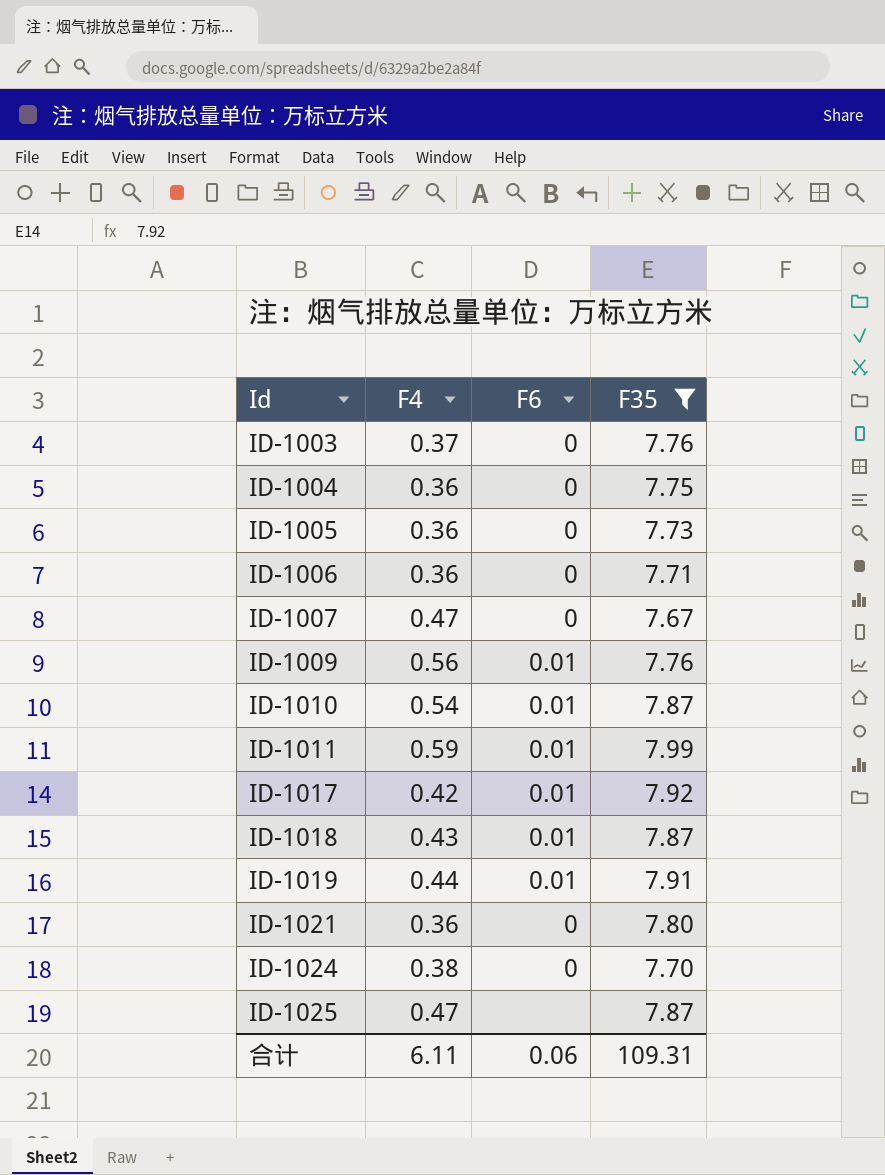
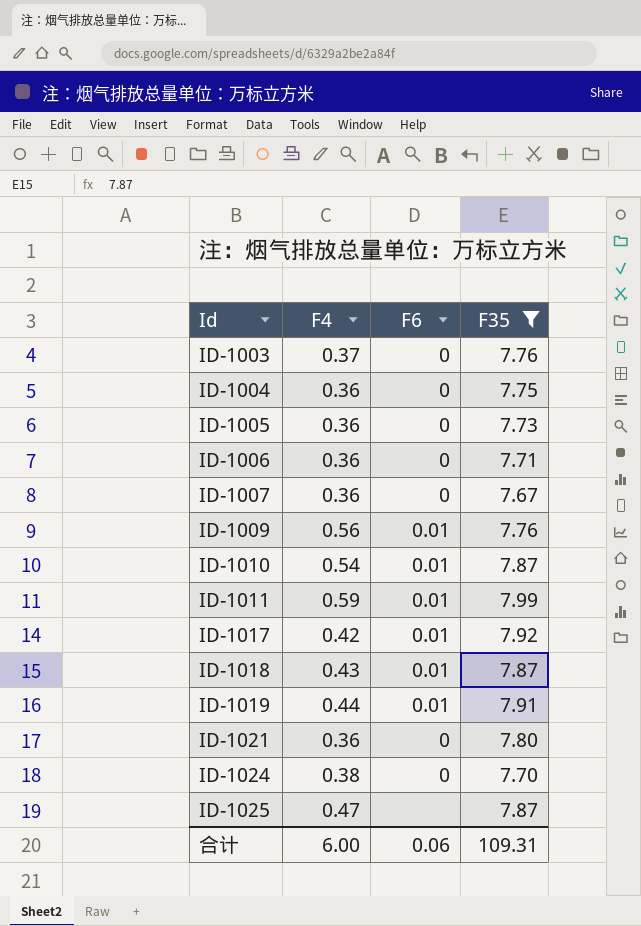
ID-1007 | F4: 0.47 -> 0.36
合计 | F4: 6.11 -> 6.00

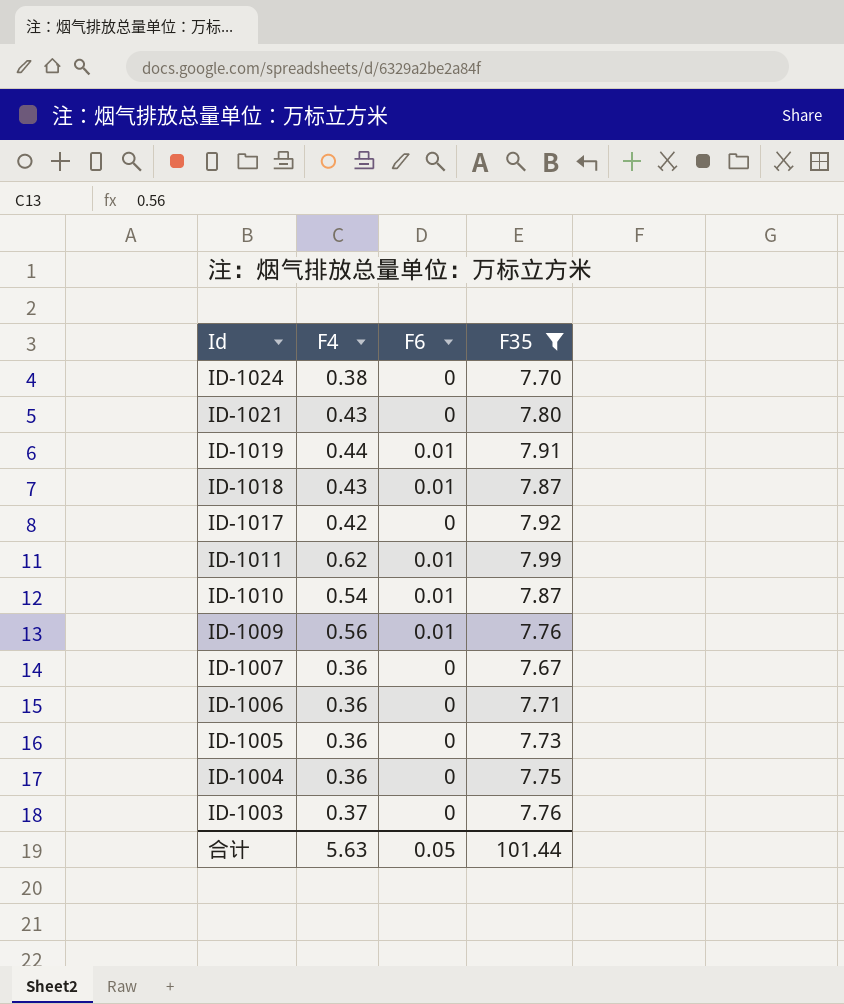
row order: Id ascending -> Id descending
row ID-1025: 0.47 | none | 7.87 -> none
ID-1021 | F4: 0.36 -> 0.43
ID-1017 | F6: 0.01 -> 0
ID-1011 | F4: 0.59 -> 0.62
合计 | F4: 6.00 -> 5.63
合计 | F6: 0.06 -> 0.05
合计 | F35: 109.31 -> 101.44

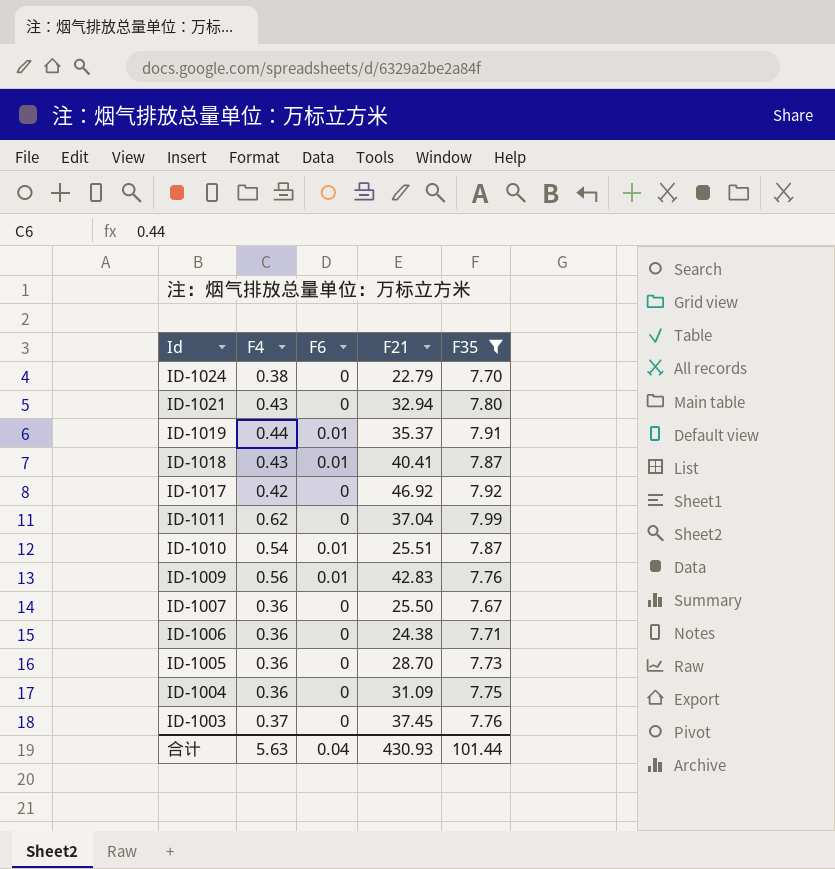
column F21 | position: none -> 4
ID-1011 | F6: 0.01 -> 0
合计 | F6: 0.05 -> 0.04

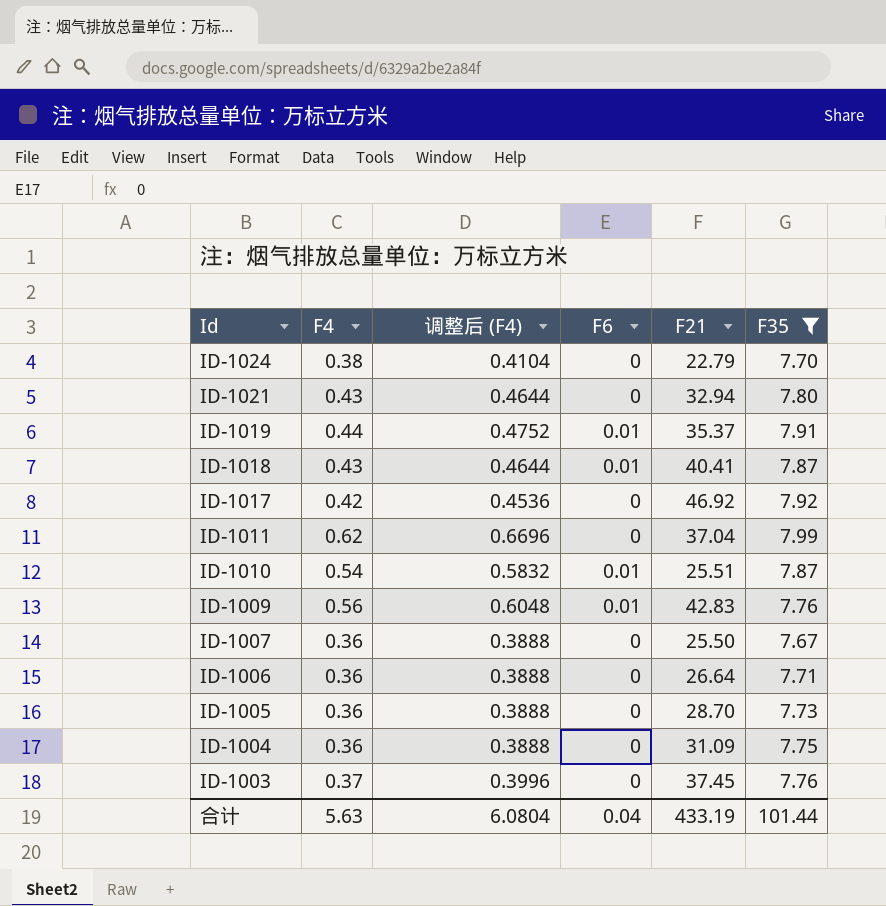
column 调整后 (F4) | formula: none -> [F4] * 1.08
ID-1006 | F21: 24.38 -> 26.64
合计 | F21: 430.93 -> 433.19

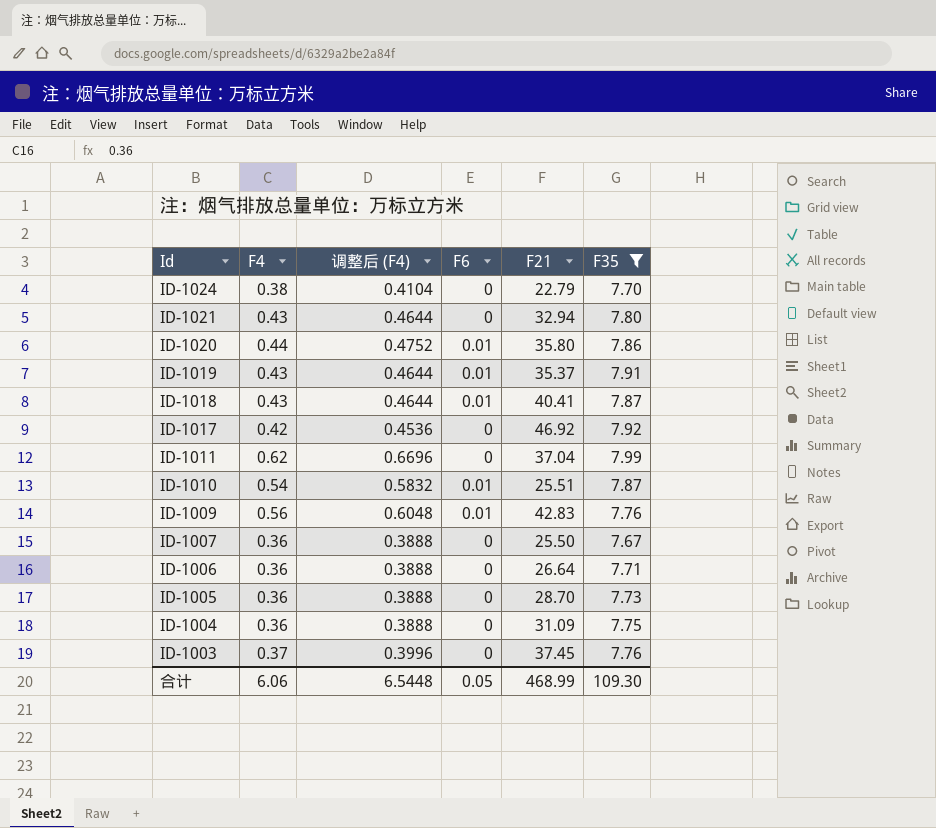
row ID-1020: none -> 0.44 | 0.4752 | 0.01 | 35.80 | 7.86
ID-1019 | F4: 0.44 -> 0.43
ID-1019 | 调整后 (F4): 0.4752 -> 0.4644
合计 | F4: 5.63 -> 6.06
合计 | 调整后 (F4): 6.0804 -> 6.5448
合计 | F6: 0.04 -> 0.05
合计 | F21: 433.19 -> 468.99
合计 | F35: 101.44 -> 109.30

